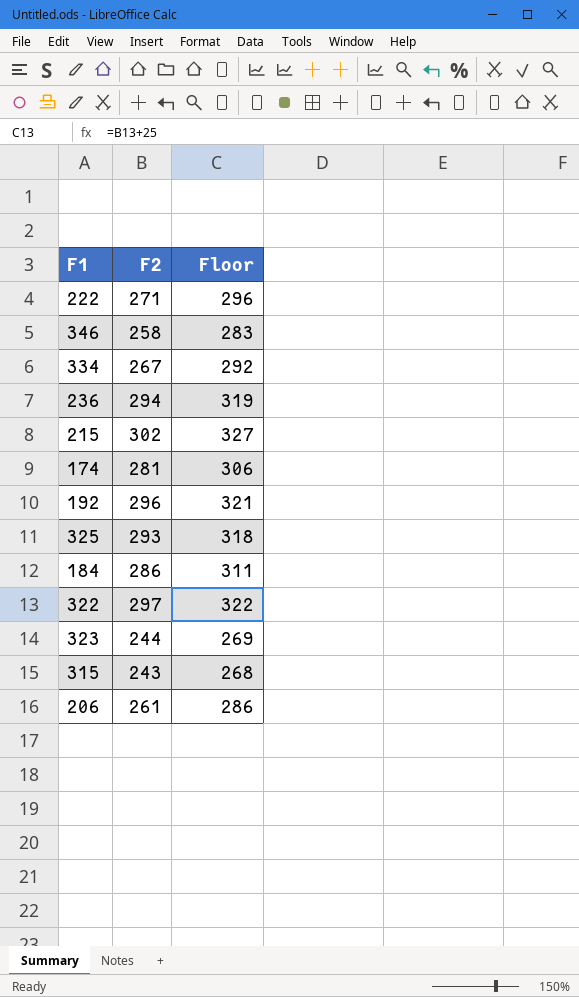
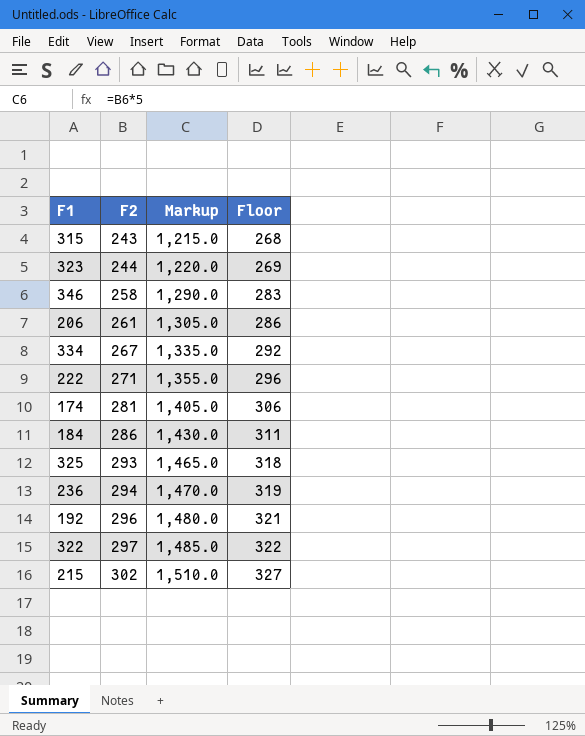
row order: none -> F2 ascending
column Markup | formula: none -> [F2] * 5

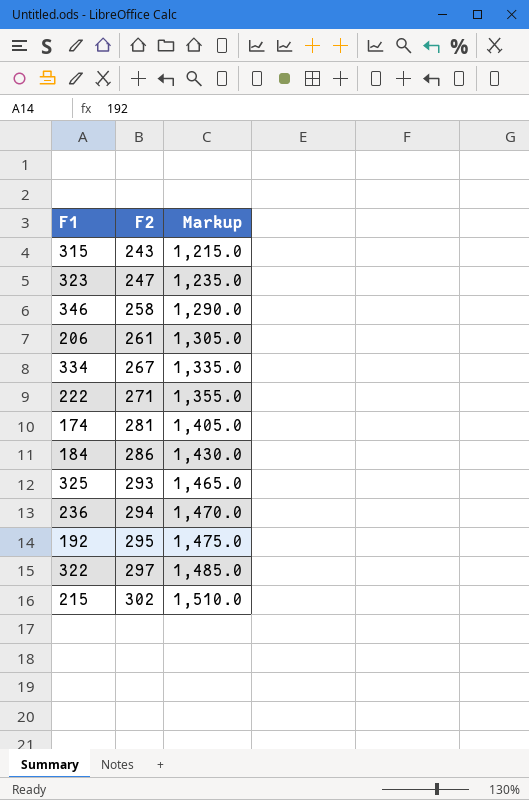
column Floor | formula: [F2] + 25 -> none
323 | F2: 244 -> 247
323 | Markup: 1,220.0 -> 1,235.0
192 | F2: 296 -> 295
192 | Markup: 1,480.0 -> 1,475.0

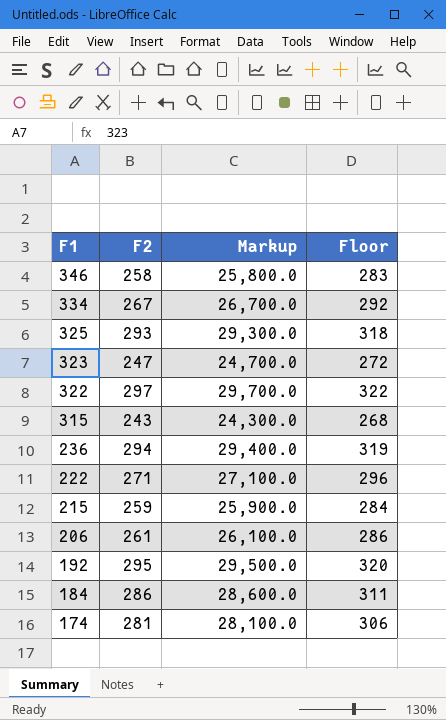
row order: F2 ascending -> F1 descending
column Markup | formula: [F2] * 5 -> [F2] * 100
column Floor | formula: none -> [F2] + 25
215 | F2: 302 -> 259

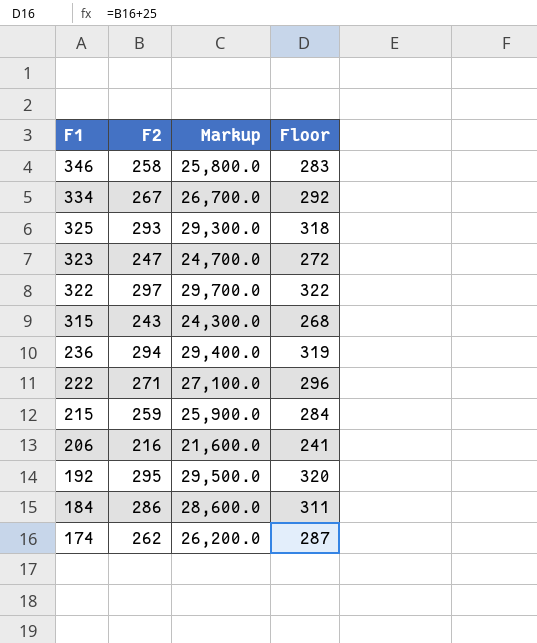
206 | F2: 261 -> 216
206 | Markup: 26,100.0 -> 21,600.0
206 | Floor: 286 -> 241
174 | F2: 281 -> 262
174 | Markup: 28,100.0 -> 26,200.0
174 | Floor: 306 -> 287

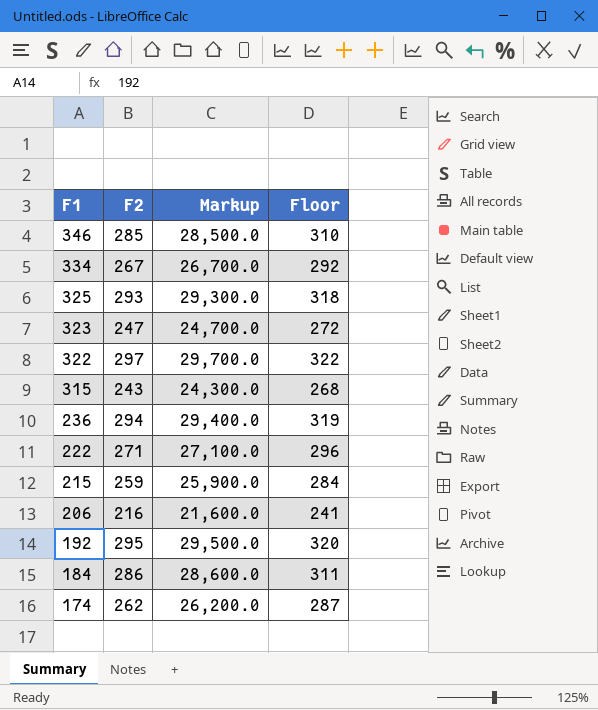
346 | F2: 258 -> 285
346 | Markup: 25,800.0 -> 28,500.0
346 | Floor: 283 -> 310

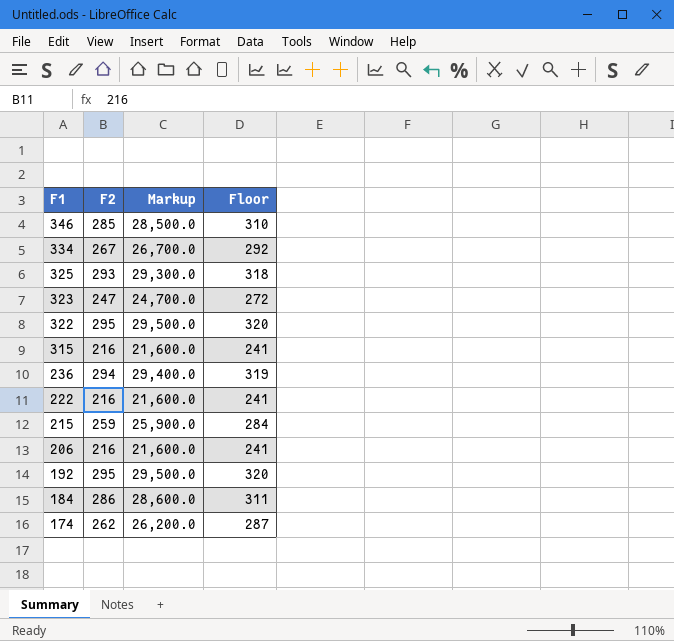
322 | F2: 297 -> 295
322 | Markup: 29,700.0 -> 29,500.0
322 | Floor: 322 -> 320
315 | F2: 243 -> 216
315 | Markup: 24,300.0 -> 21,600.0
315 | Floor: 268 -> 241
222 | F2: 271 -> 216
222 | Markup: 27,100.0 -> 21,600.0
222 | Floor: 296 -> 241

